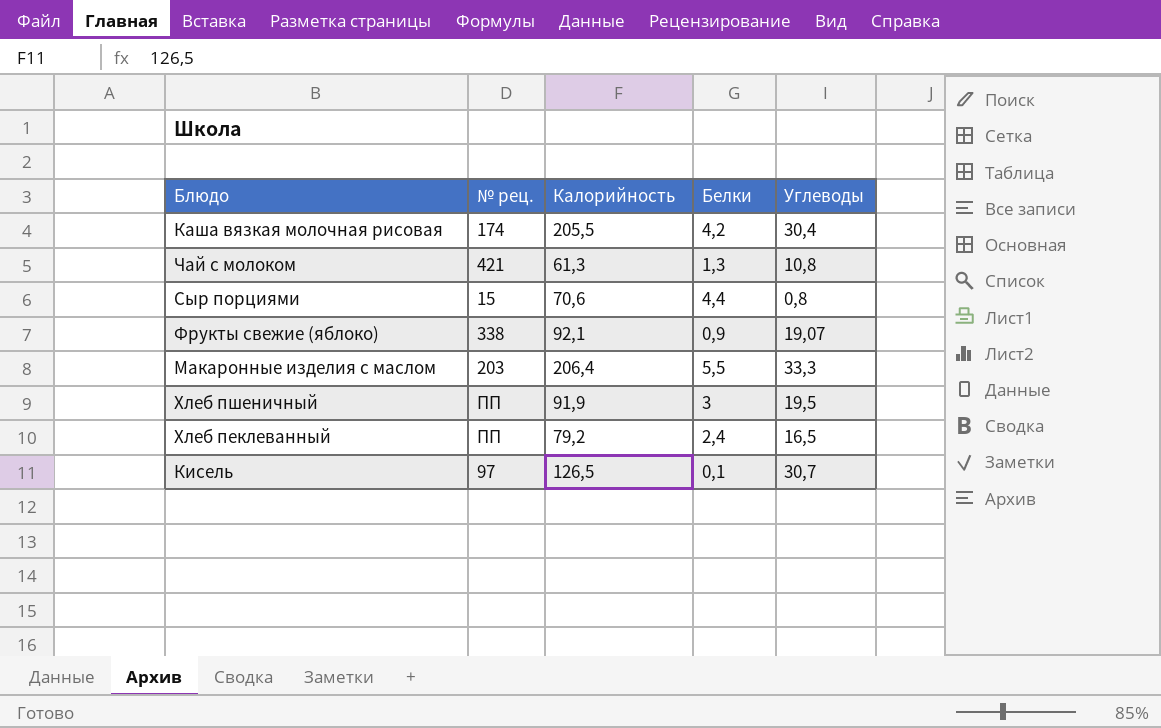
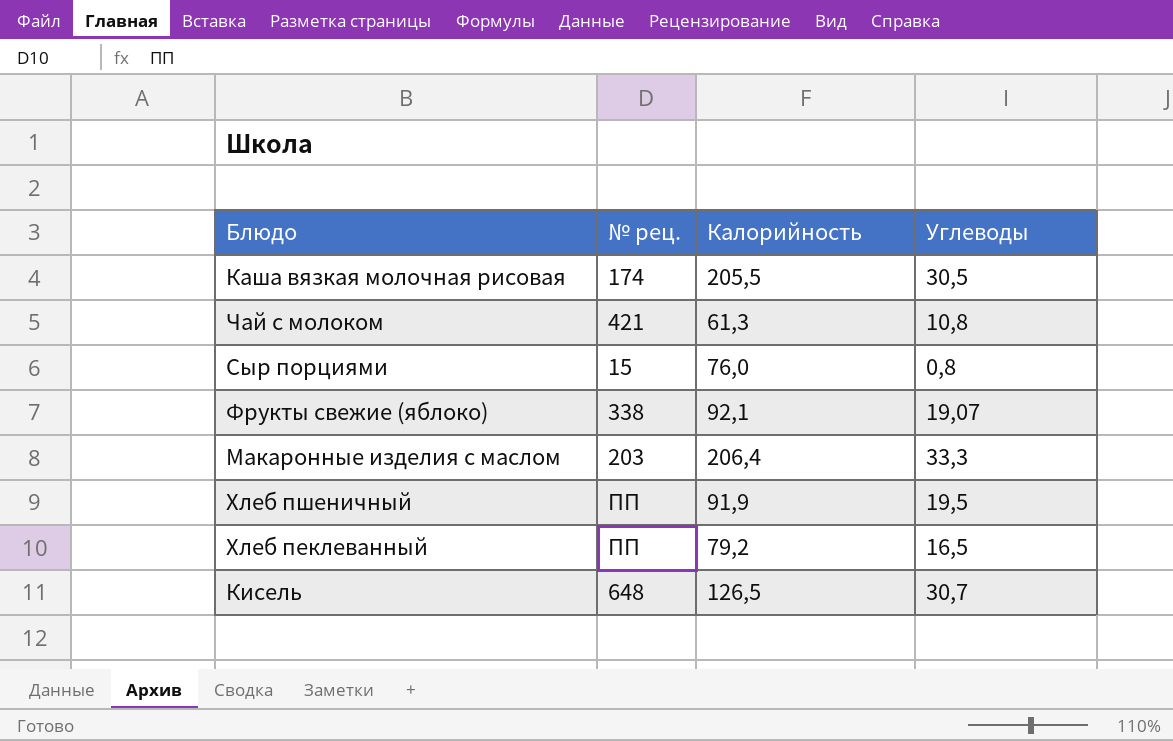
column Белки | position: 4 -> none
Каша вязкая молочная рисовая | Углеводы: 30,4 -> 30,5
Сыр порциями | Калорийность: 70,6 -> 76,0
Кисель | № рец.: 97 -> 648

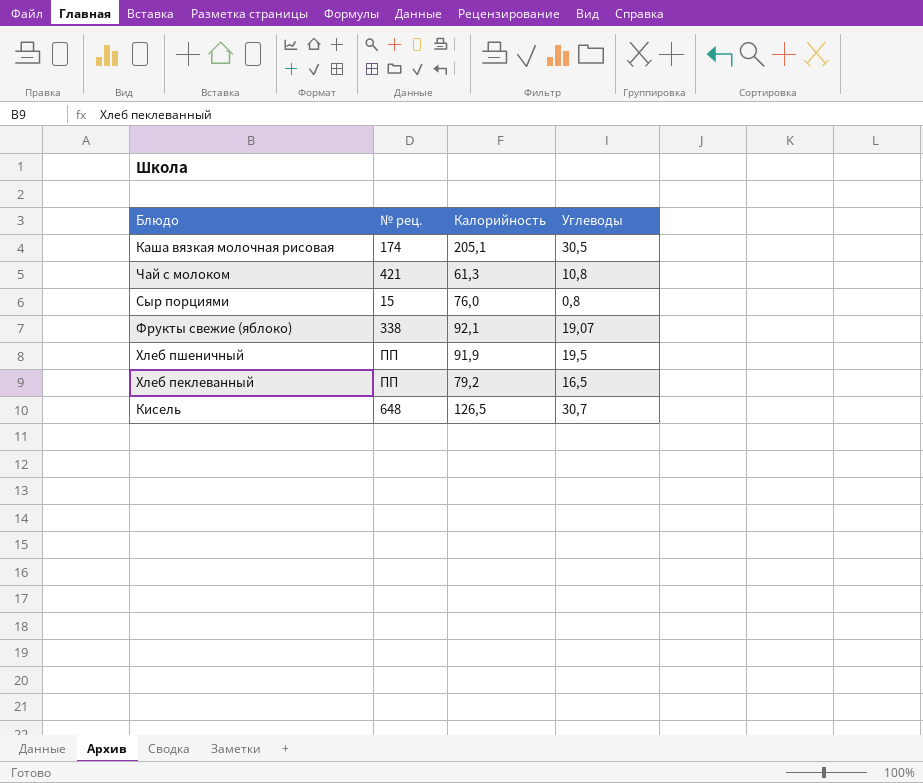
row Макаронные изделия с маслом: 203 | 206,4 | 33,3 -> none
Каша вязкая молочная рисовая | Калорийность: 205,5 -> 205,1

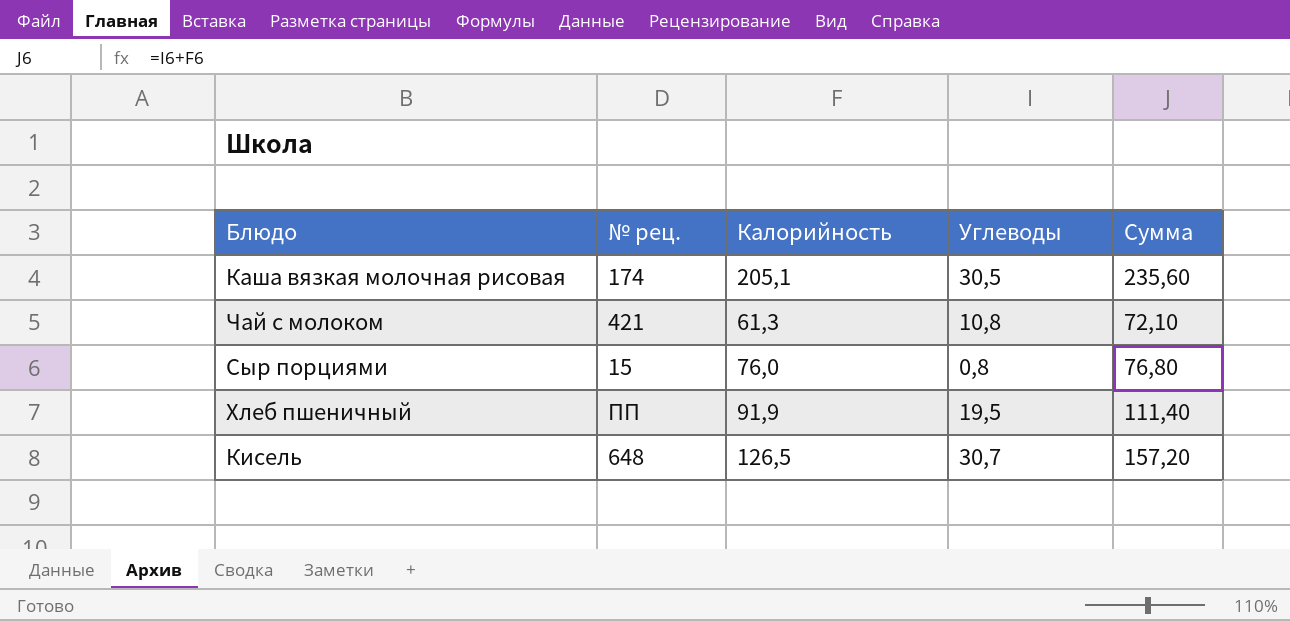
column Сумма | formula: none -> [Калорийность] + [Углеводы]
row Фрукты свежие (яблоко): 338 | 92,1 | 19,07 -> none
row Хлеб пеклеванный: ПП | 79,2 | 16,5 -> none

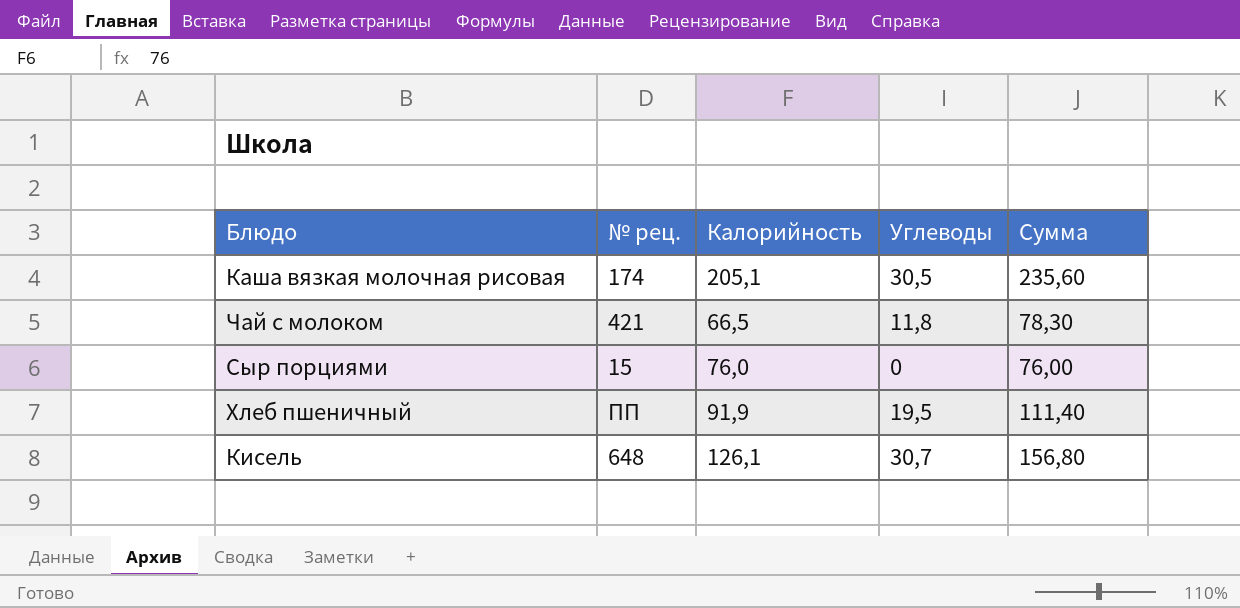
Чай с молоком | Калорийность: 61,3 -> 66,5
Чай с молоком | Углеводы: 10,8 -> 11,8
Чай с молоком | Сумма: 72,10 -> 78,30
Сыр порциями | Углеводы: 0,8 -> 0
Сыр порциями | Сумма: 76,80 -> 76,00
Кисель | Калорийность: 126,5 -> 126,1
Кисель | Сумма: 157,20 -> 156,80

